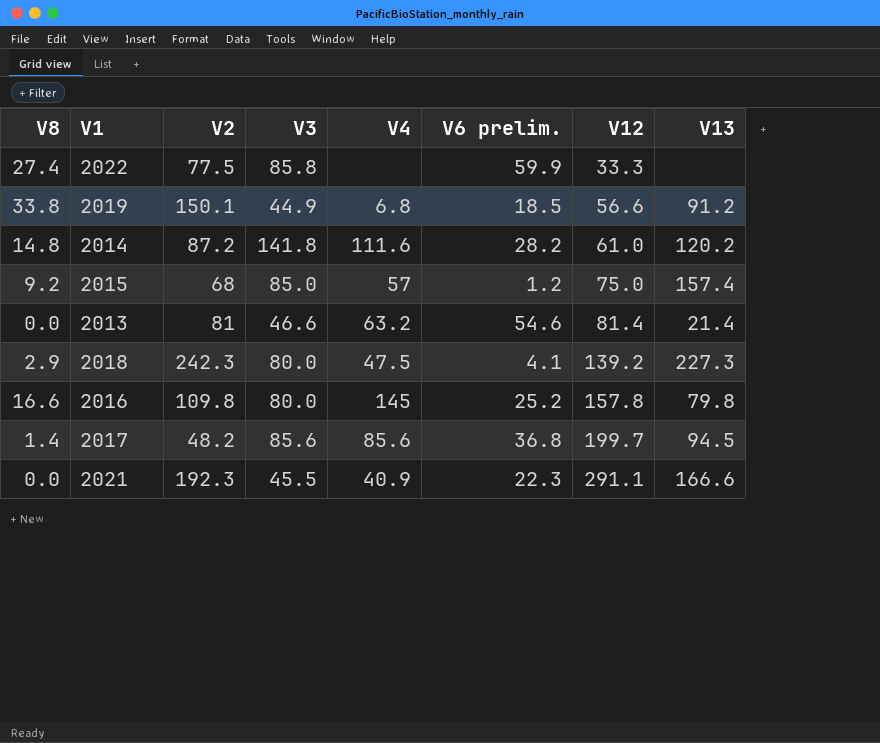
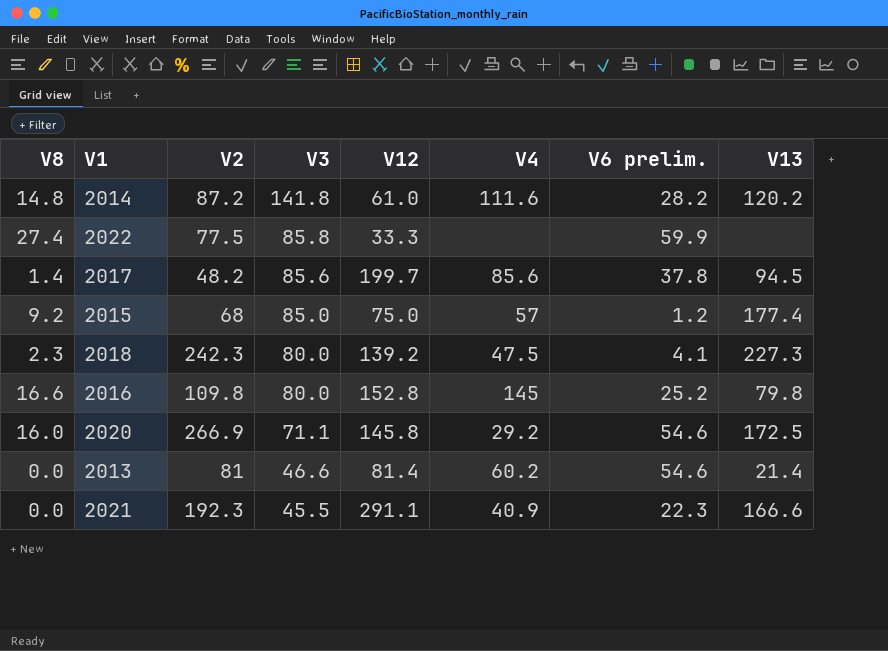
row order: V12 ascending -> V3 descending
column V12 | position: 7 -> 5
row 2019: 33.8 | 150.1 | 44.9 | 6.8 | 18.5 | 56.6 | 91.2 -> none
2017 | V6 prelim.: 36.8 -> 37.8
2015 | V13: 157.4 -> 177.4
2018 | V8: 2.9 -> 2.3
2016 | V12: 157.8 -> 152.8
row 2020: none -> 16.0 | 266.9 | 71.1 | 145.8 | 29.2 | 54.6 | 172.5
2013 | V4: 63.2 -> 60.2

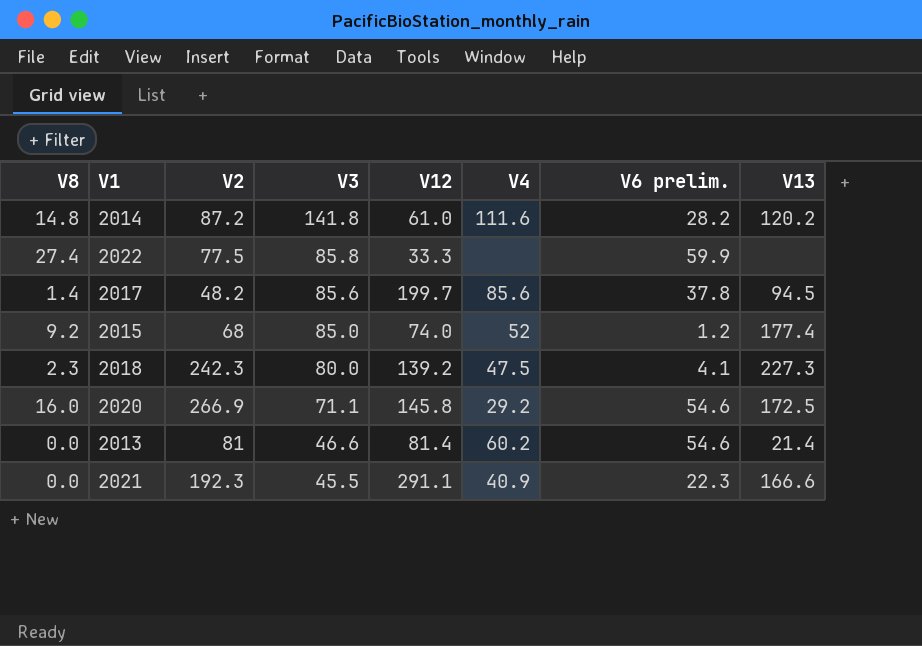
row 2016: 16.6 | 109.8 | 80.0 | 152.8 | 145 | 25.2 | 79.8 -> none
2015 | V12: 75.0 -> 74.0
2015 | V4: 57 -> 52

